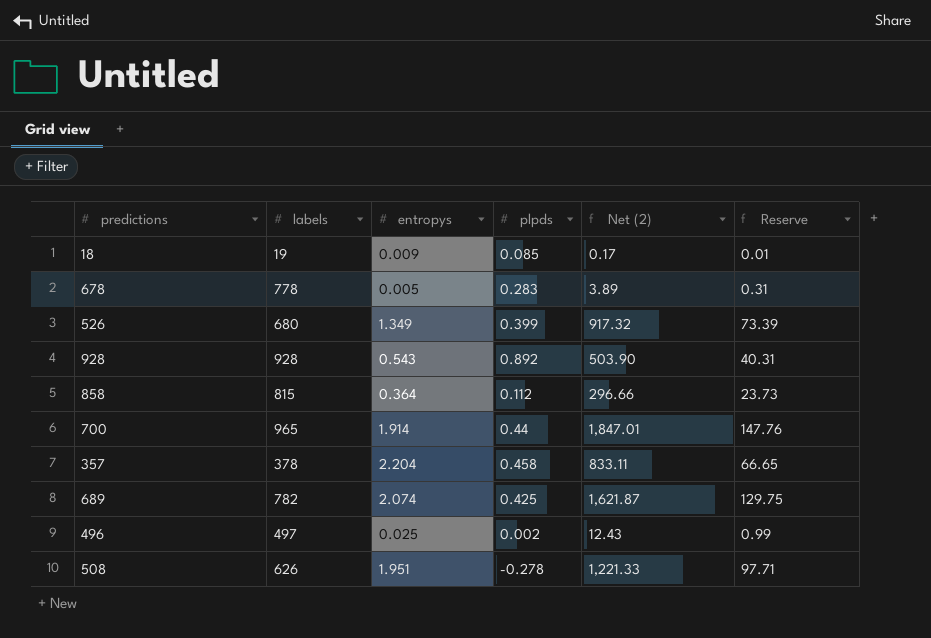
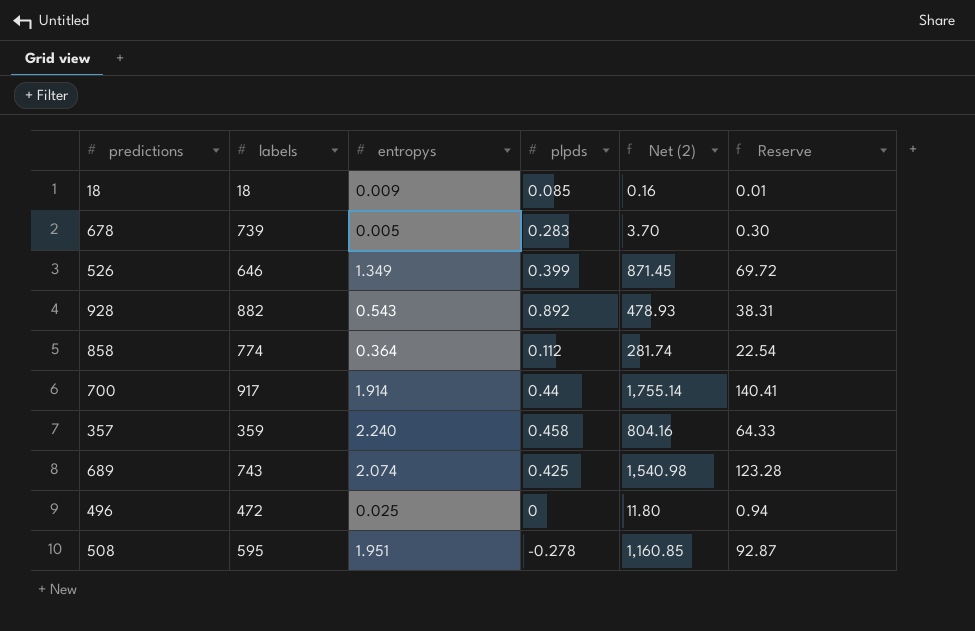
18 | labels: 19 -> 18
18 | Net (2): 0.17 -> 0.16
678 | labels: 778 -> 739
678 | Net (2): 3.89 -> 3.70
678 | Reserve: 0.31 -> 0.30
526 | labels: 680 -> 646
526 | Net (2): 917.32 -> 871.45
526 | Reserve: 73.39 -> 69.72
928 | labels: 928 -> 882
928 | Net (2): 503.90 -> 478.93
928 | Reserve: 40.31 -> 38.31
858 | labels: 815 -> 774
858 | Net (2): 296.66 -> 281.74
858 | Reserve: 23.73 -> 22.54
700 | labels: 965 -> 917
700 | Net (2): 1,847.01 -> 1,755.14
700 | Reserve: 147.76 -> 140.41
357 | labels: 378 -> 359
357 | entropys: 2.204 -> 2.240
357 | Net (2): 833.11 -> 804.16
357 | Reserve: 66.65 -> 64.33
689 | labels: 782 -> 743
689 | Net (2): 1,621.87 -> 1,540.98
689 | Reserve: 129.75 -> 123.28
496 | labels: 497 -> 472
496 | plpds: 0.002 -> 0
496 | Net (2): 12.43 -> 11.80
496 | Reserve: 0.99 -> 0.94
508 | labels: 626 -> 595
508 | Net (2): 1,221.33 -> 1,160.85
508 | Reserve: 97.71 -> 92.87

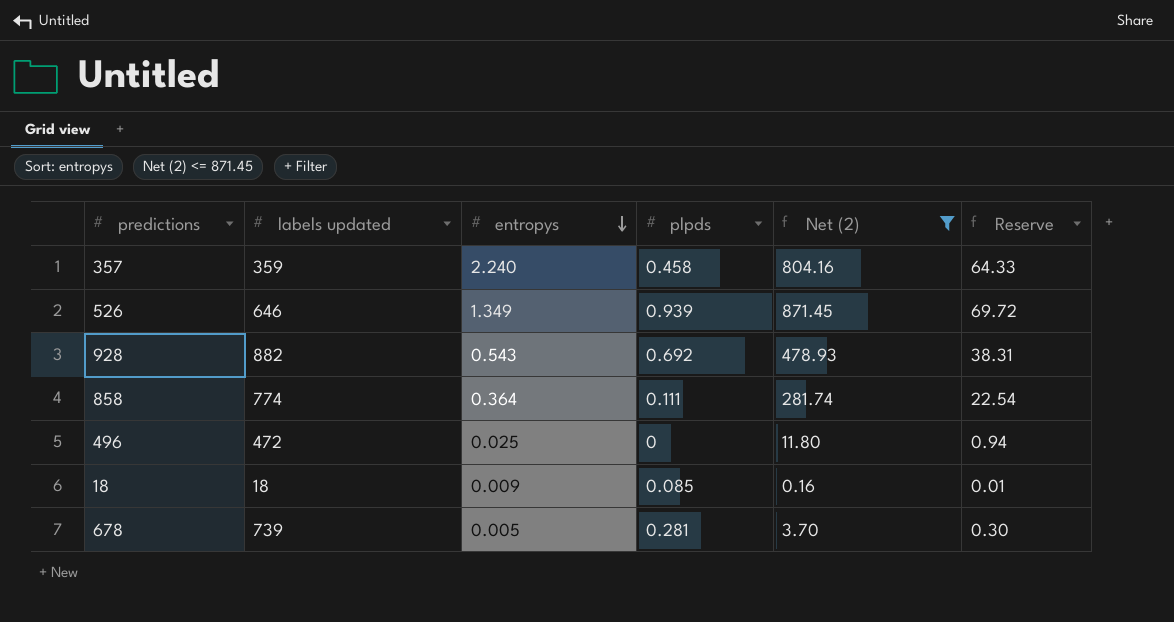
filter: none -> Net (2) <= 871.45
row order: none -> entropys descending
column name: labels -> labels updated
526 | plpds: 0.399 -> 0.939
928 | plpds: 0.892 -> 0.692
858 | plpds: 0.112 -> 0.111
678 | plpds: 0.283 -> 0.281

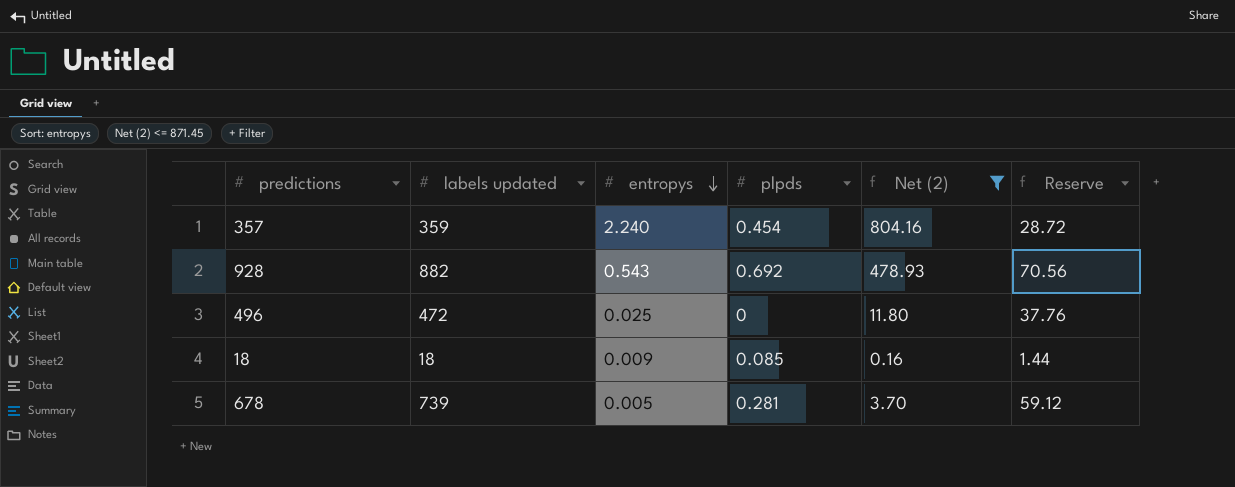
column Reserve | formula: [Net (2)] * 0.08 -> [labels updated] * 0.08
row 526: 646 | 1.349 | 0.939 | 871.45 | 69.72 -> none
row 858: 774 | 0.364 | 0.111 | 281.74 | 22.54 -> none
357 | plpds: 0.458 -> 0.454

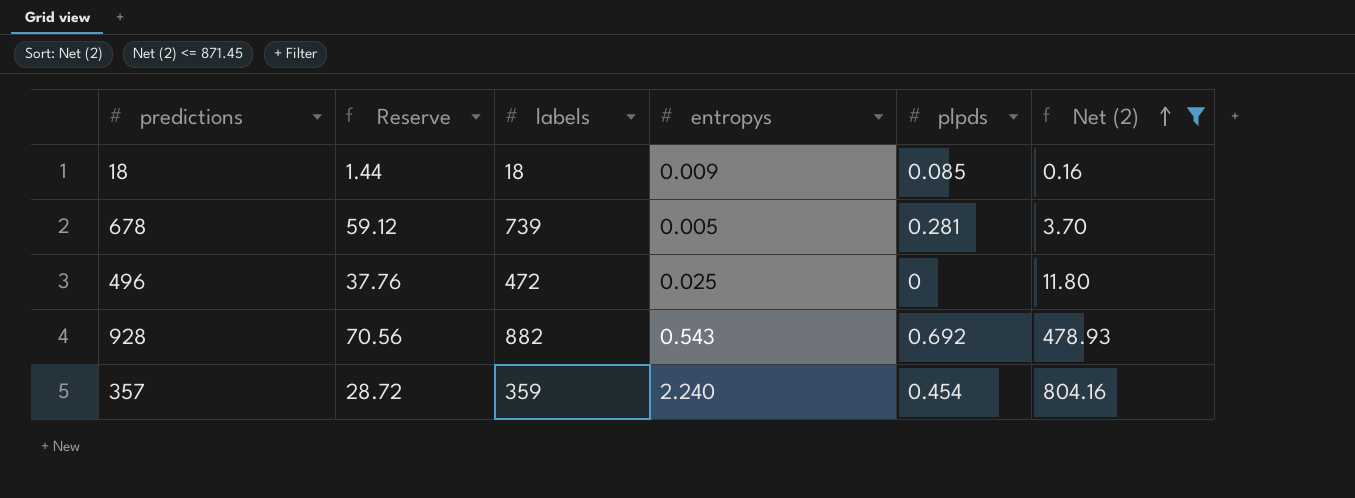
row order: entropys descending -> Net (2) ascending
column Reserve | position: 6 -> 2
column name: labels updated -> labels

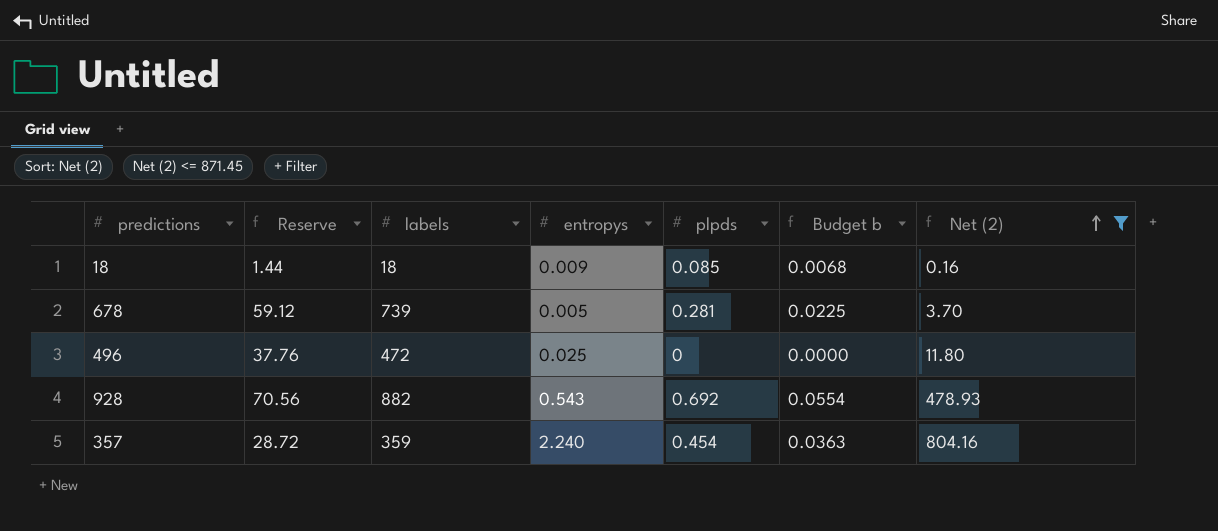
column Budget b | formula: none -> [plpds] * 0.08

